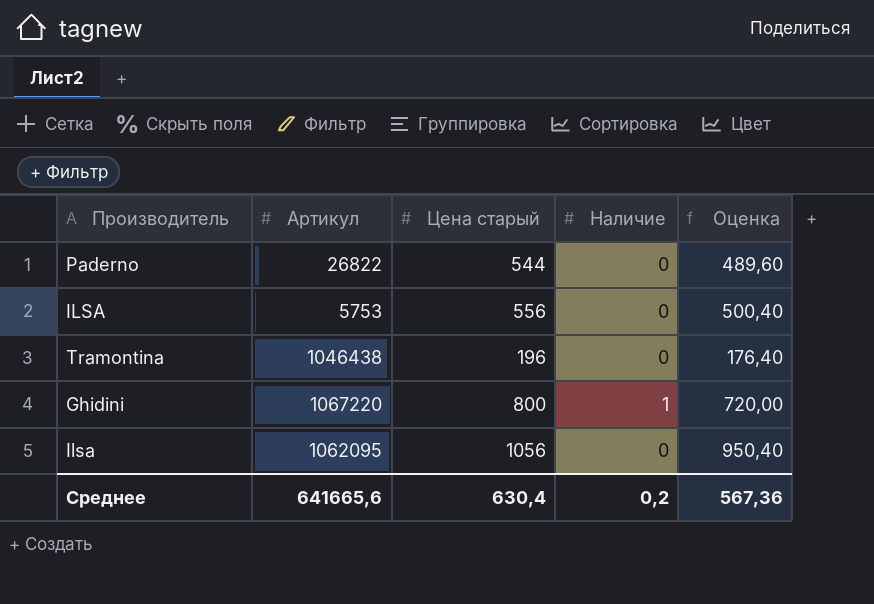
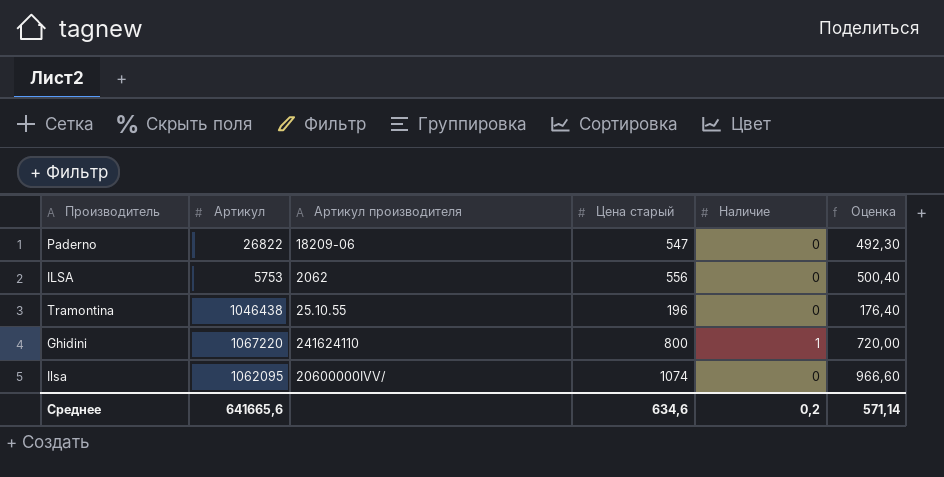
column Артикул производителя | position: none -> 3
Paderno | Цена старый: 544 -> 547
Paderno | Оценка: 489,60 -> 492,30
Ilsa | Цена старый: 1056 -> 1074
Ilsa | Оценка: 950,40 -> 966,60
Среднее | Цена старый: 630,4 -> 634,6
Среднее | Оценка: 567,36 -> 571,14

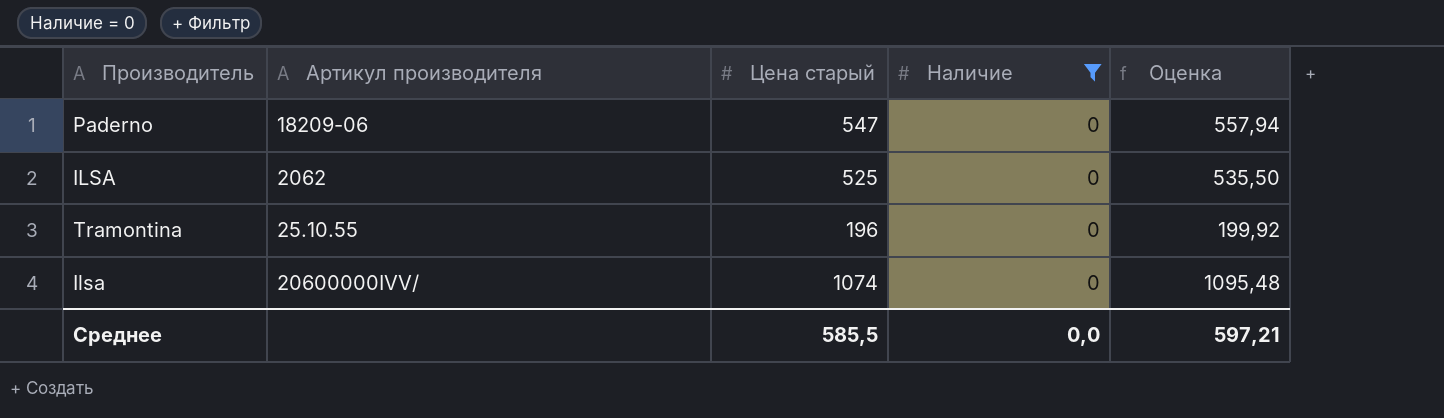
filter: none -> Наличие = 0
column Артикул | position: 2 -> none
column Оценка | formula: [Цена старый] * 0,9 -> [Цена старый] * 1,02
ILSA | Цена старый: 556 -> 525
Среднее | Цена старый: 634,6 -> 585,5
Среднее | Наличие: 0,2 -> 0,0
Среднее | Оценка: 571,14 -> 597,21

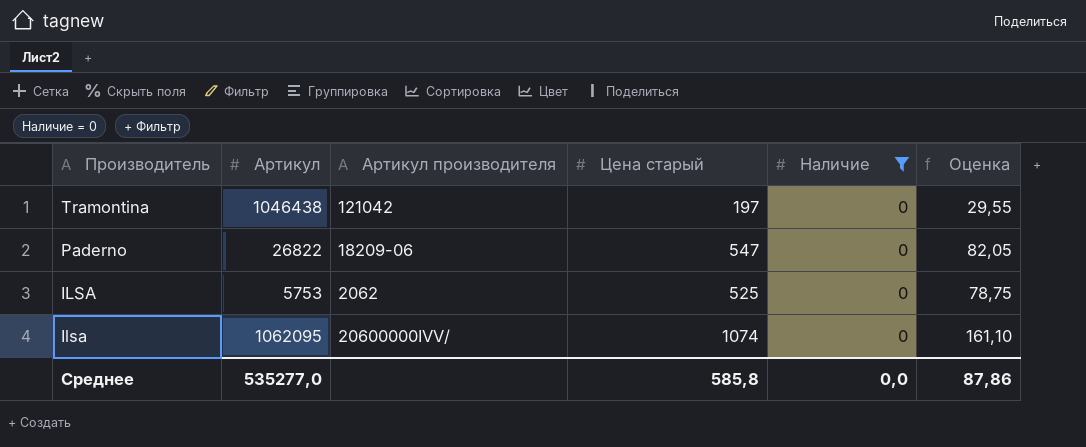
row order: none -> Производитель descending
column Артикул | position: none -> 2
column Оценка | formula: [Цена старый] * 1,02 -> [Цена старый] * 0,15
Tramontina | Артикул производителя: 25.10.55 -> 121042
Tramontina | Цена старый: 196 -> 197
Среднее | Цена старый: 585,5 -> 585,8
Среднее | Оценка: 597,21 -> 87,86

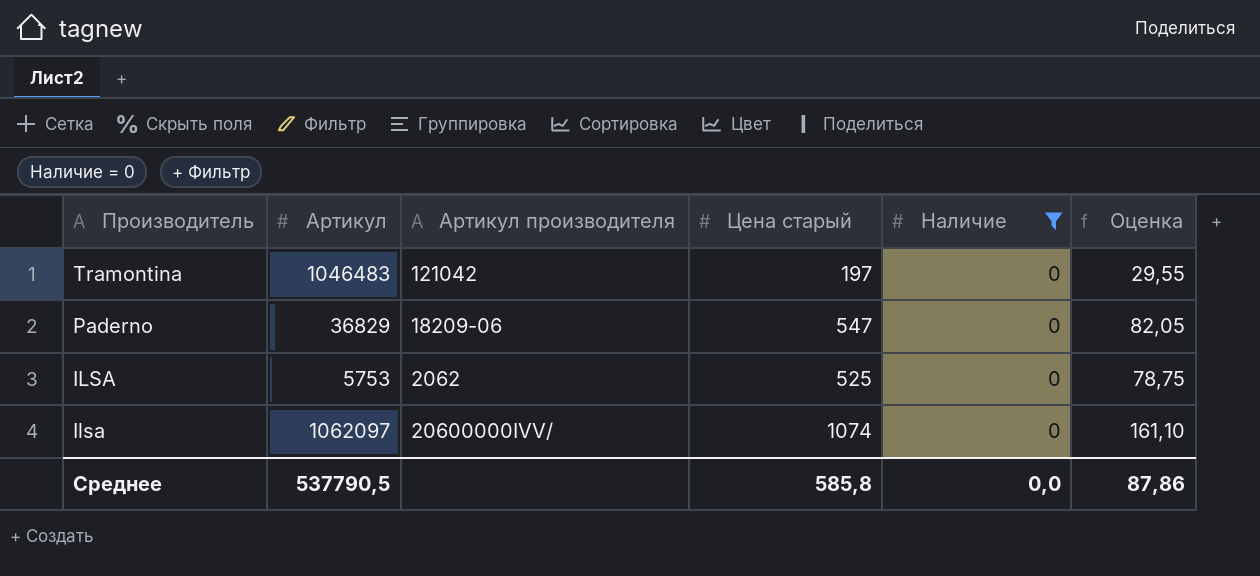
Tramontina | Артикул: 1046438 -> 1046483
Paderno | Артикул: 26822 -> 36829
Ilsa | Артикул: 1062095 -> 1062097
Среднее | Артикул: 535277,0 -> 537790,5

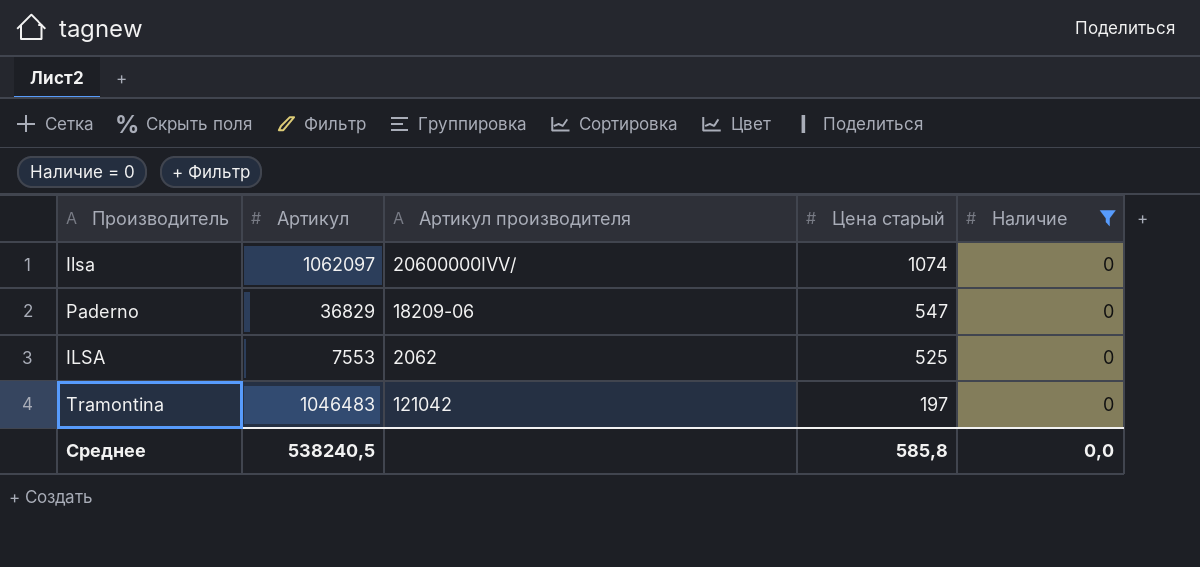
row order: Производитель descending -> Цена старый descending
column Оценка | formula: [Цена старый] * 0,15 -> none
ILSA | Артикул: 5753 -> 7553
Среднее | Артикул: 537790,5 -> 538240,5

